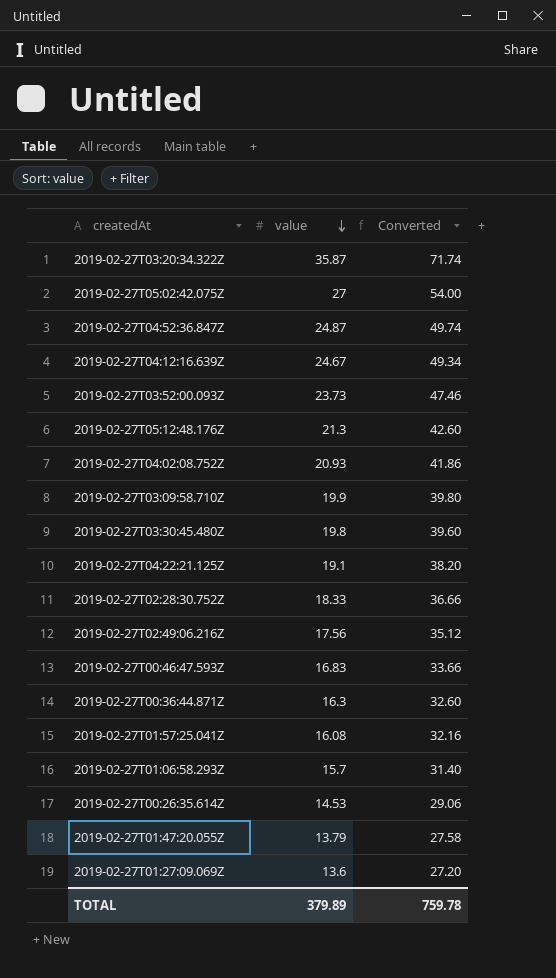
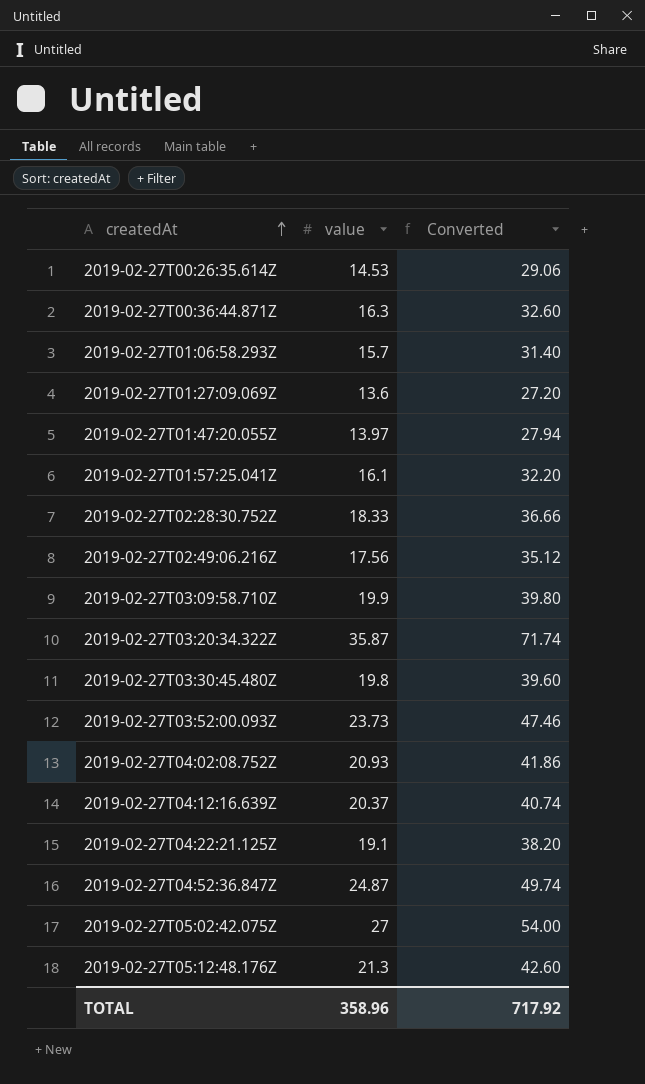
row order: value descending -> createdAt ascending
row 2019-02-27T00:46:47.593Z: 16.83 | 33.66 -> none
2019-02-27T01:47:20.055Z | value: 13.79 -> 13.97
2019-02-27T01:47:20.055Z | Converted: 27.58 -> 27.94
2019-02-27T01:57:25.041Z | value: 16.08 -> 16.1
2019-02-27T01:57:25.041Z | Converted: 32.16 -> 32.20
2019-02-27T04:12:16.639Z | value: 24.67 -> 20.37
2019-02-27T04:12:16.639Z | Converted: 49.34 -> 40.74
TOTAL | value: 379.89 -> 358.96
TOTAL | Converted: 759.78 -> 717.92

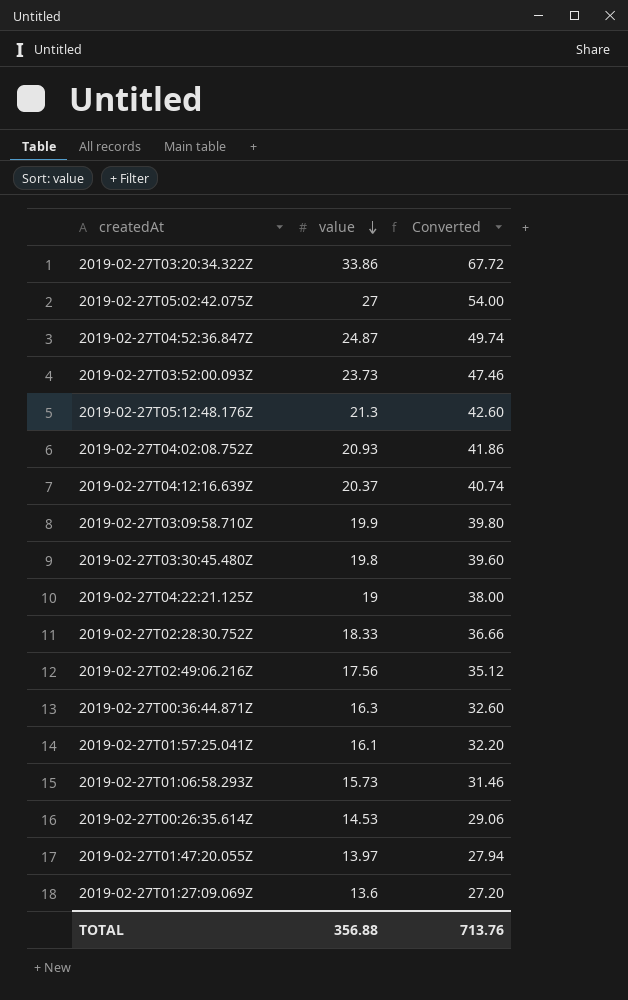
row order: createdAt ascending -> value descending
2019-02-27T03:20:34.322Z | value: 35.87 -> 33.86
2019-02-27T03:20:34.322Z | Converted: 71.74 -> 67.72
2019-02-27T04:22:21.125Z | value: 19.1 -> 19
2019-02-27T04:22:21.125Z | Converted: 38.20 -> 38.00
2019-02-27T01:06:58.293Z | value: 15.7 -> 15.73
2019-02-27T01:06:58.293Z | Converted: 31.40 -> 31.46
TOTAL | value: 358.96 -> 356.88
TOTAL | Converted: 717.92 -> 713.76

